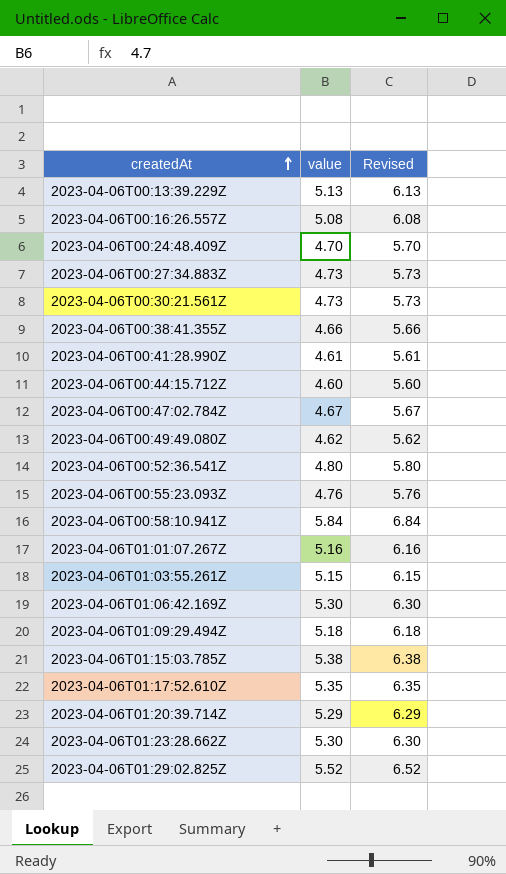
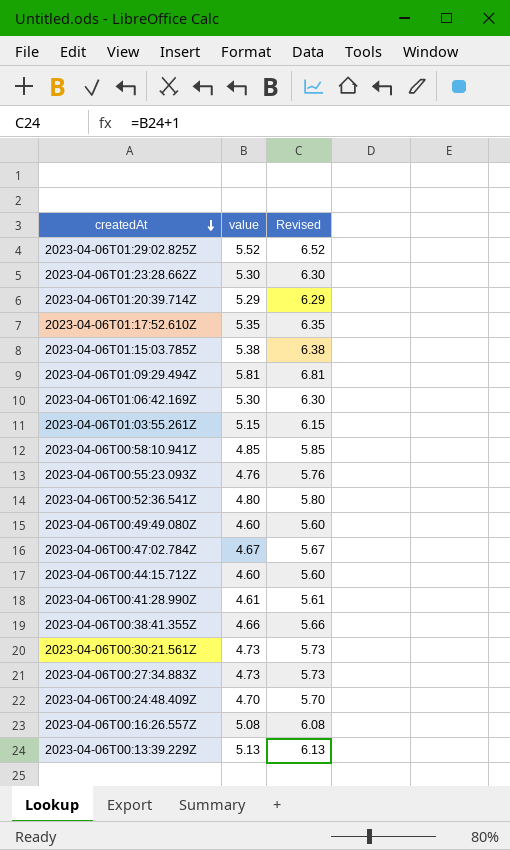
row order: createdAt ascending -> createdAt descending
row 2023-04-06T01:01:07.267Z: 5.16 | 6.16 -> none
2023-04-06T01:09:29.494Z | value: 5.18 -> 5.81
2023-04-06T01:09:29.494Z | Revised: 6.18 -> 6.81
2023-04-06T00:58:10.941Z | value: 5.84 -> 4.85
2023-04-06T00:58:10.941Z | Revised: 6.84 -> 5.85
2023-04-06T00:49:49.080Z | value: 4.62 -> 4.60
2023-04-06T00:49:49.080Z | Revised: 5.62 -> 5.60

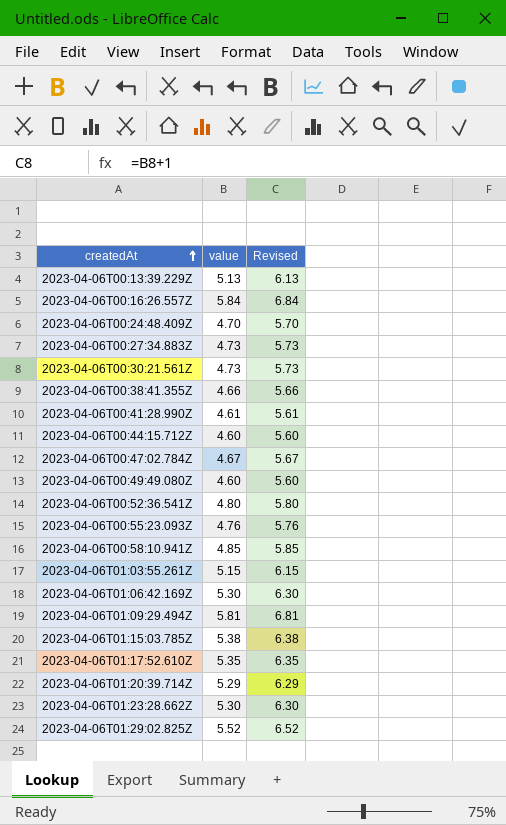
row order: createdAt descending -> createdAt ascending
2023-04-06T00:16:26.557Z | value: 5.08 -> 5.84
2023-04-06T00:16:26.557Z | Revised: 6.08 -> 6.84

